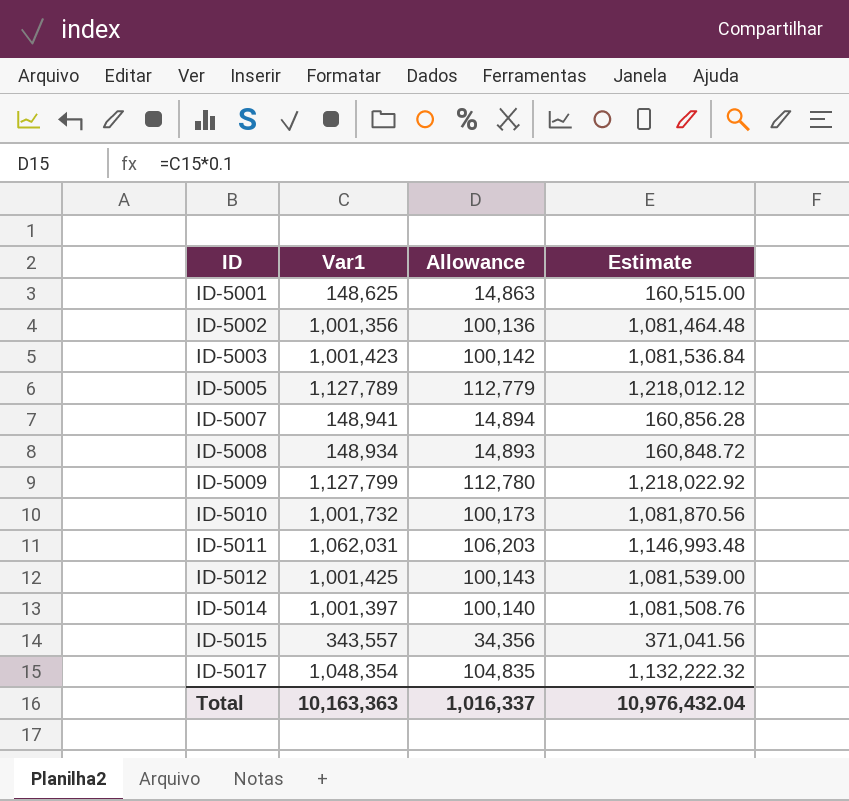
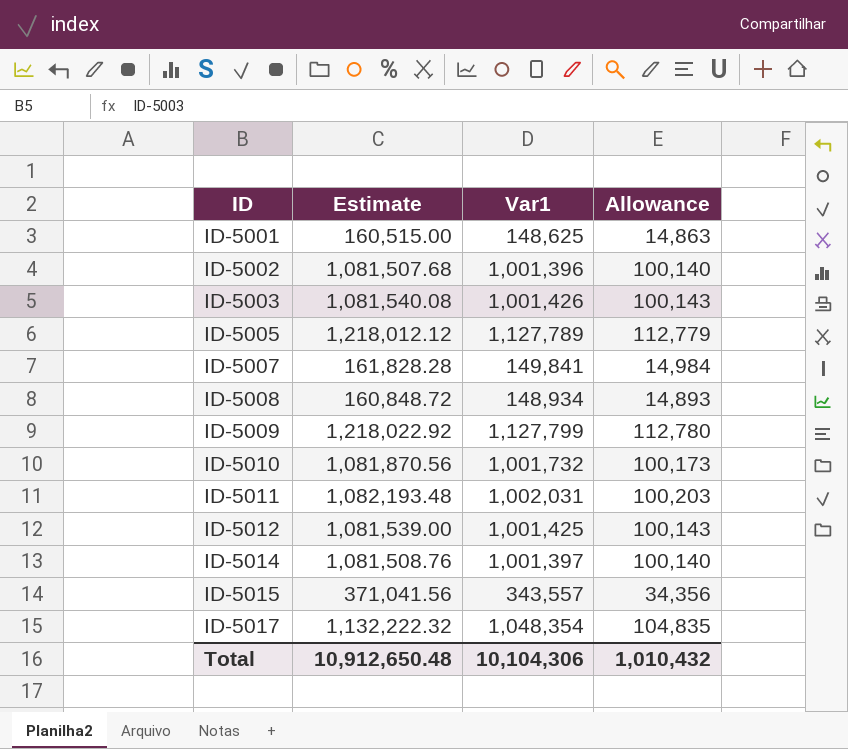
column Estimate | position: 4 -> 2
ID-5002 | Estimate: 1,081,464.48 -> 1,081,507.68
ID-5002 | Var1: 1,001,356 -> 1,001,396
ID-5002 | Allowance: 100,136 -> 100,140
ID-5003 | Estimate: 1,081,536.84 -> 1,081,540.08
ID-5003 | Var1: 1,001,423 -> 1,001,426
ID-5003 | Allowance: 100,142 -> 100,143
ID-5007 | Estimate: 160,856.28 -> 161,828.28
ID-5007 | Var1: 148,941 -> 149,841
ID-5007 | Allowance: 14,894 -> 14,984
ID-5011 | Estimate: 1,146,993.48 -> 1,082,193.48
ID-5011 | Var1: 1,062,031 -> 1,002,031
ID-5011 | Allowance: 106,203 -> 100,203
Total | Estimate: 10,976,432.04 -> 10,912,650.48
Total | Var1: 10,163,363 -> 10,104,306
Total | Allowance: 1,016,337 -> 1,010,432

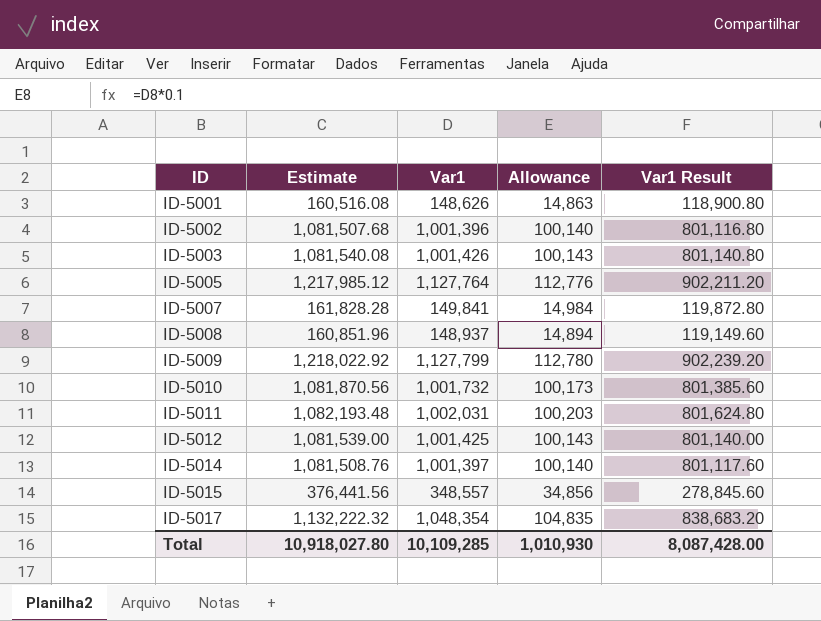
column Var1 Result | formula: none -> [Var1] * 0.8
ID-5001 | Estimate: 160,515.00 -> 160,516.08
ID-5001 | Var1: 148,625 -> 148,626
ID-5005 | Estimate: 1,218,012.12 -> 1,217,985.12
ID-5005 | Var1: 1,127,789 -> 1,127,764
ID-5005 | Allowance: 112,779 -> 112,776
ID-5008 | Estimate: 160,848.72 -> 160,851.96
ID-5008 | Var1: 148,934 -> 148,937
ID-5008 | Allowance: 14,893 -> 14,894
ID-5015 | Estimate: 371,041.56 -> 376,441.56
ID-5015 | Var1: 343,557 -> 348,557
ID-5015 | Allowance: 34,356 -> 34,856
Total | Estimate: 10,912,650.48 -> 10,918,027.80
Total | Var1: 10,104,306 -> 10,109,285
Total | Allowance: 1,010,432 -> 1,010,930

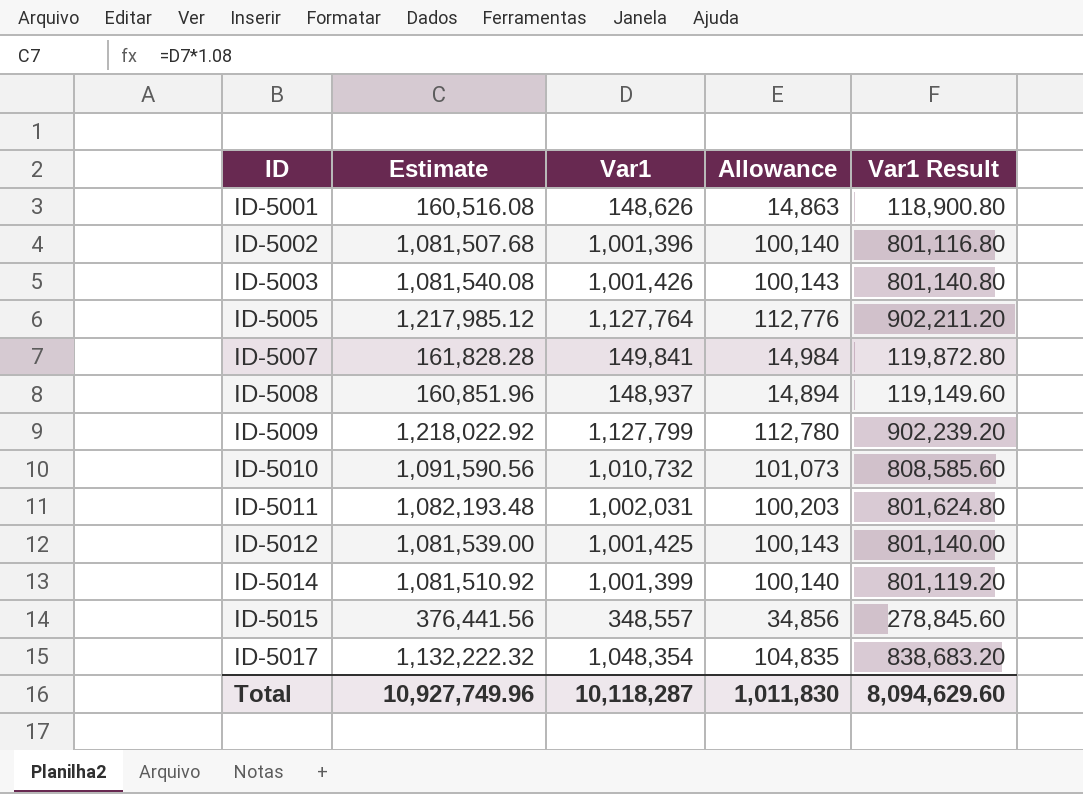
ID-5010 | Estimate: 1,081,870.56 -> 1,091,590.56
ID-5010 | Var1: 1,001,732 -> 1,010,732
ID-5010 | Allowance: 100,173 -> 101,073
ID-5010 | Var1 Result: 801,385.60 -> 808,585.60
ID-5014 | Estimate: 1,081,508.76 -> 1,081,510.92
ID-5014 | Var1: 1,001,397 -> 1,001,399
ID-5014 | Var1 Result: 801,117.60 -> 801,119.20
Total | Estimate: 10,918,027.80 -> 10,927,749.96
Total | Var1: 10,109,285 -> 10,118,287
Total | Allowance: 1,010,930 -> 1,011,830
Total | Var1 Result: 8,087,428.00 -> 8,094,629.60

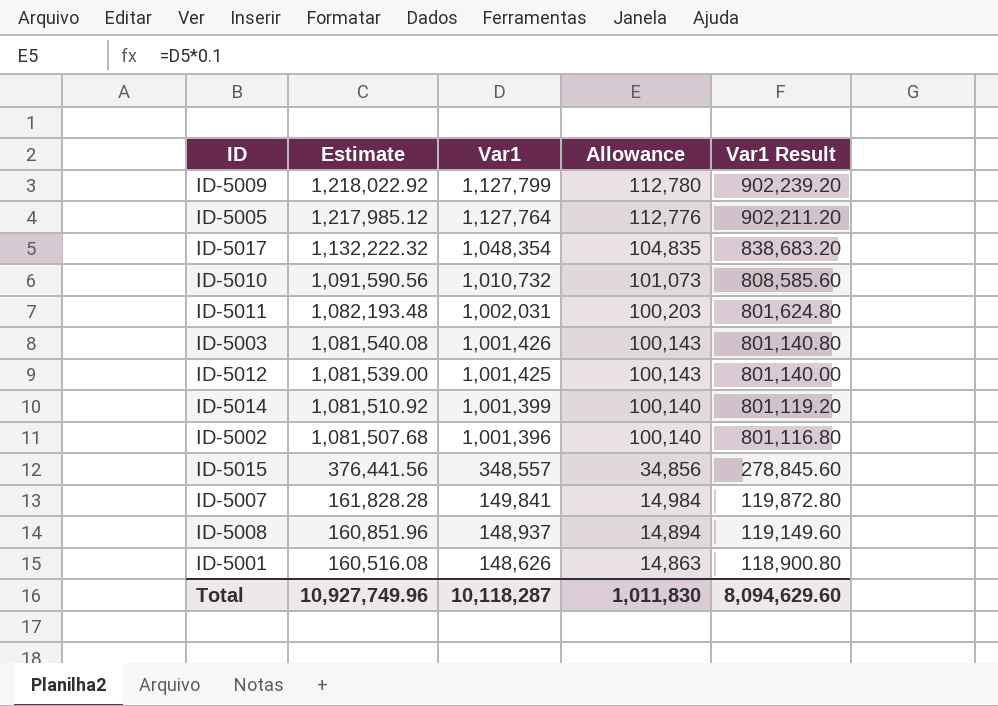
row order: ID ascending -> Estimate descending

